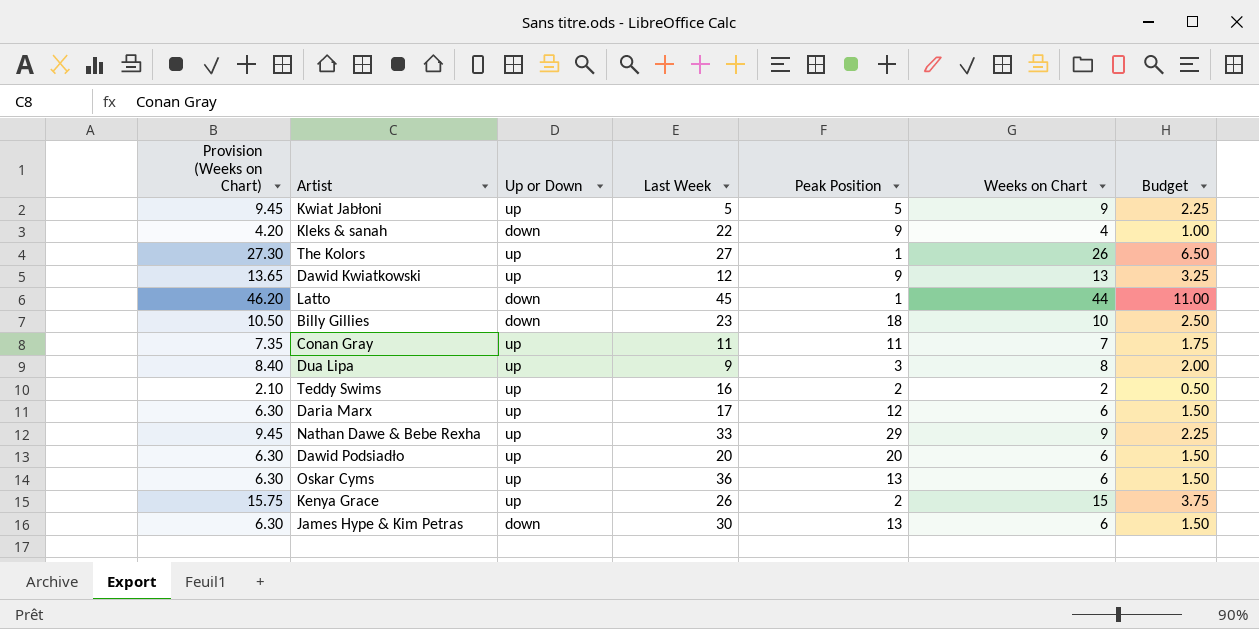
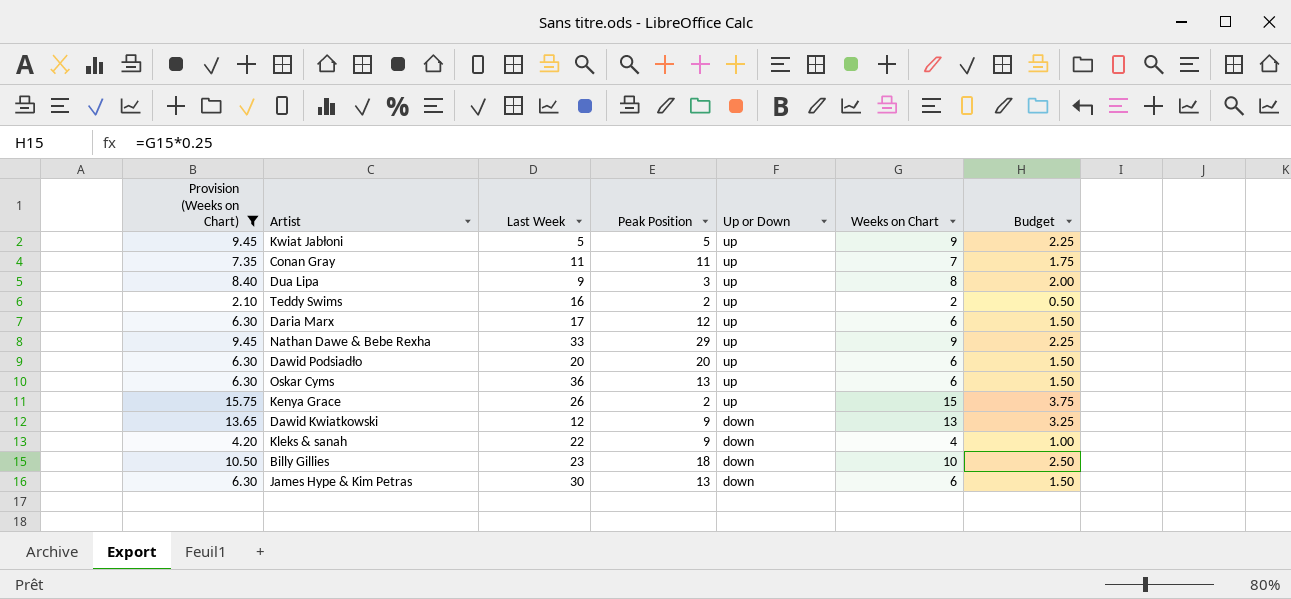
filter: none -> Provision (Weeks on Chart) <= 15.75
row order: none -> Up or Down descending
column Up or Down | position: 3 -> 5
Dawid Kwiatkowski | Up or Down: up -> down

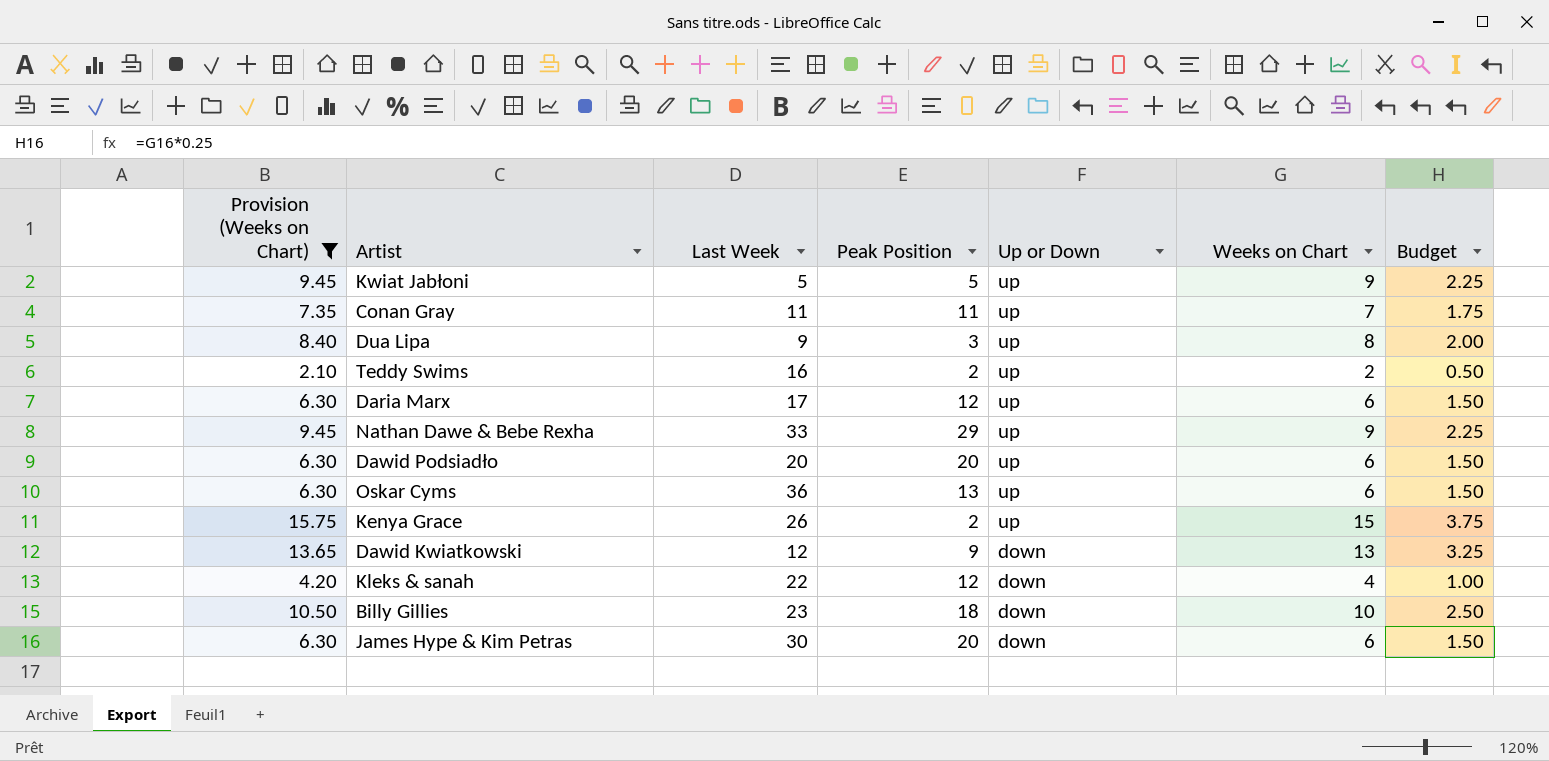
Kleks & sanah | Peak Position: 9 -> 12
James Hype & Kim Petras | Peak Position: 13 -> 20

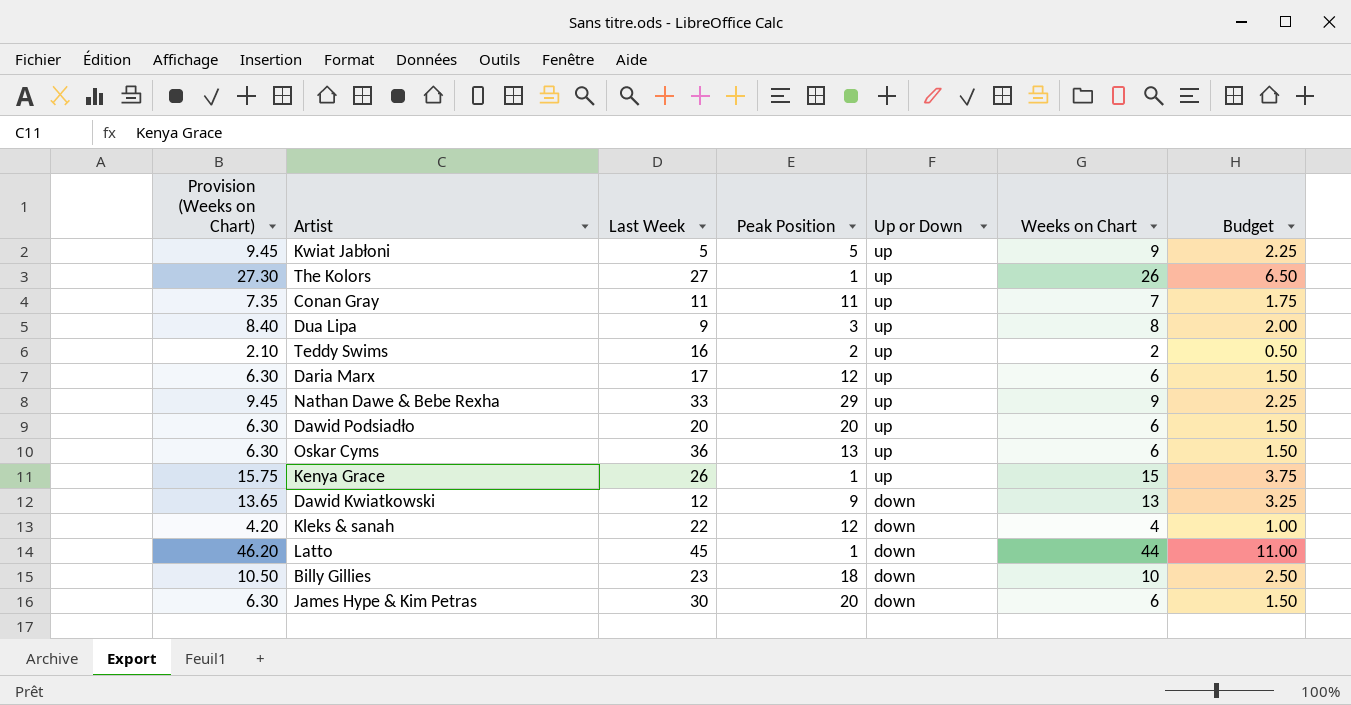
filter: Provision (Weeks on Chart) <= 15.75 -> none
Kenya Grace | Peak Position: 2 -> 1

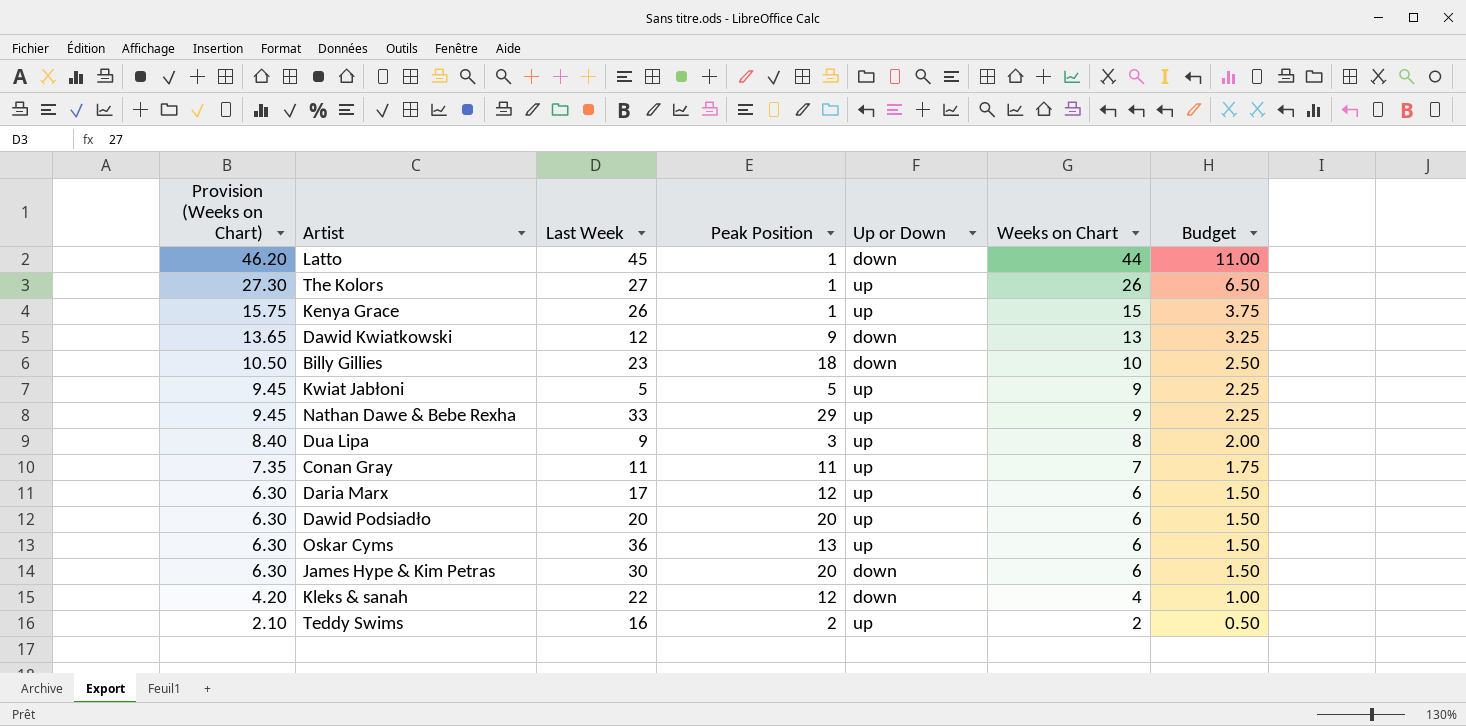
row order: Up or Down descending -> Provision (Weeks on Chart) descending

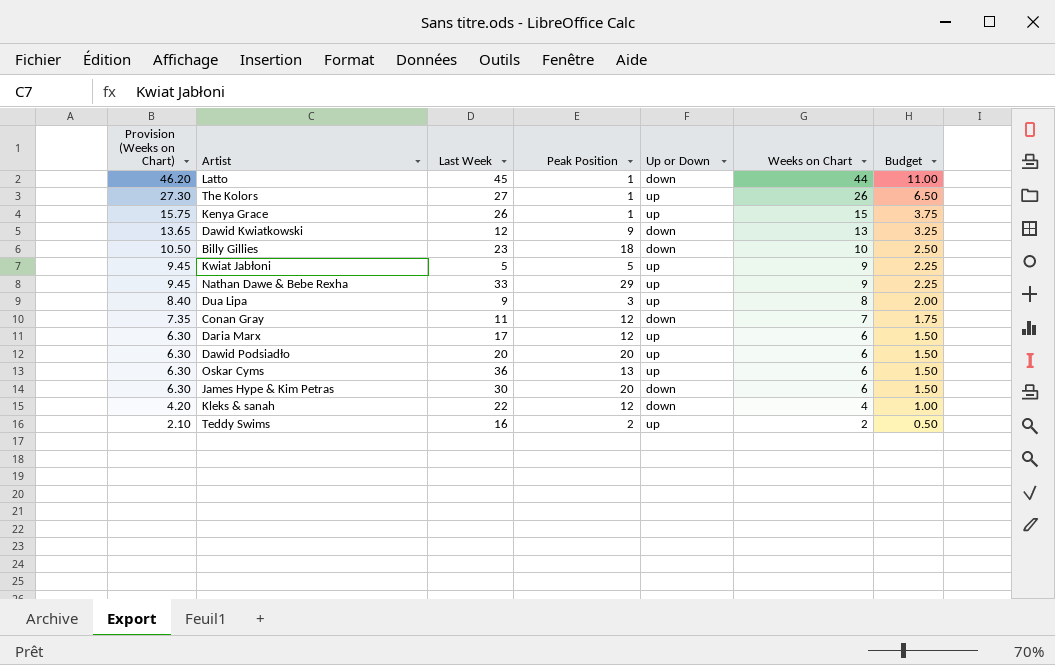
Conan Gray | Peak Position: 11 -> 12
Conan Gray | Up or Down: up -> down

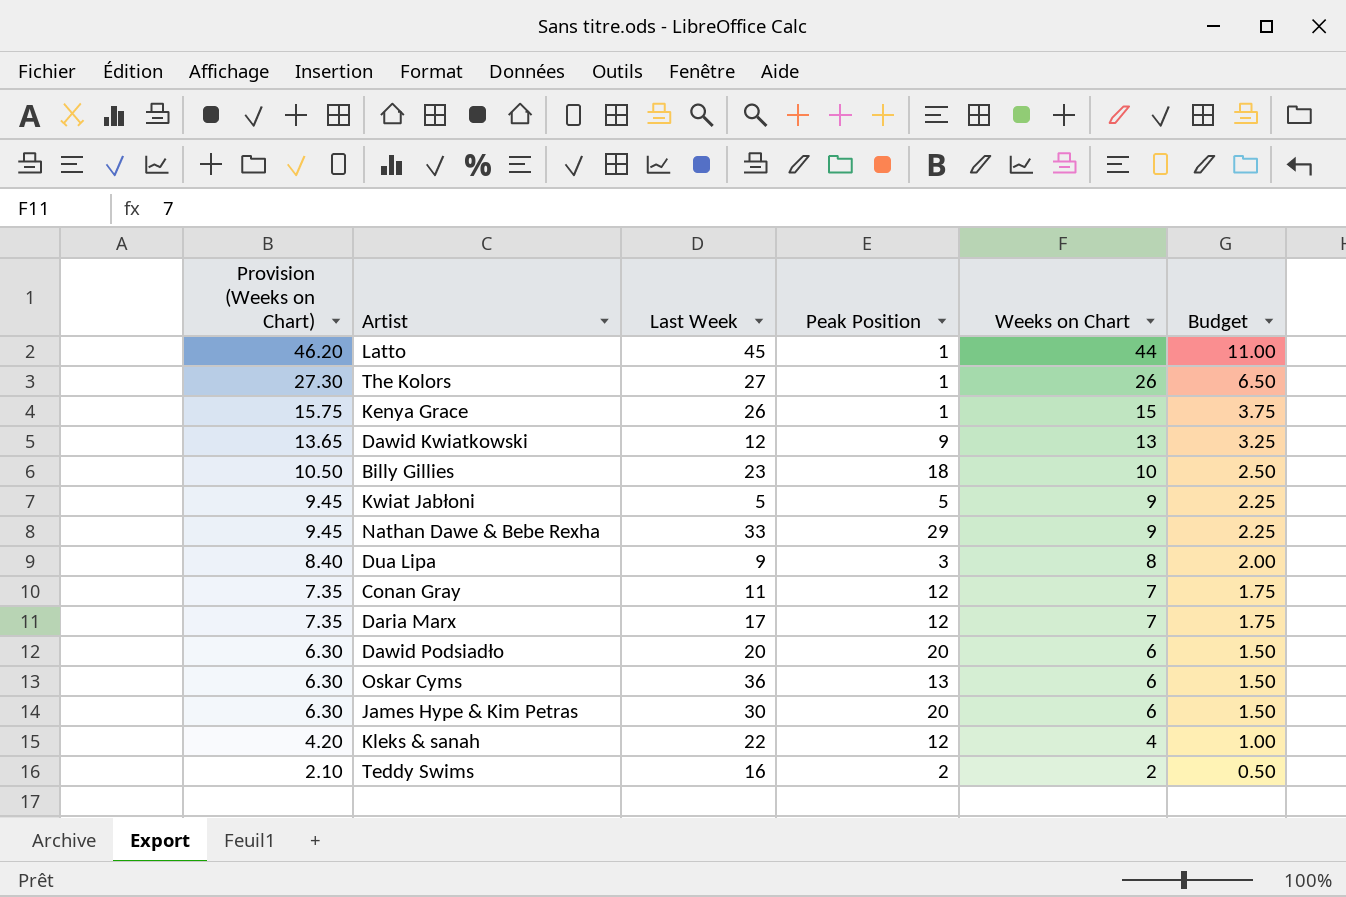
column Up or Down | position: 5 -> none
Daria Marx | Provision (Weeks on Chart): 6.30 -> 7.35
Daria Marx | Weeks on Chart: 6 -> 7
Daria Marx | Budget: 1.50 -> 1.75

